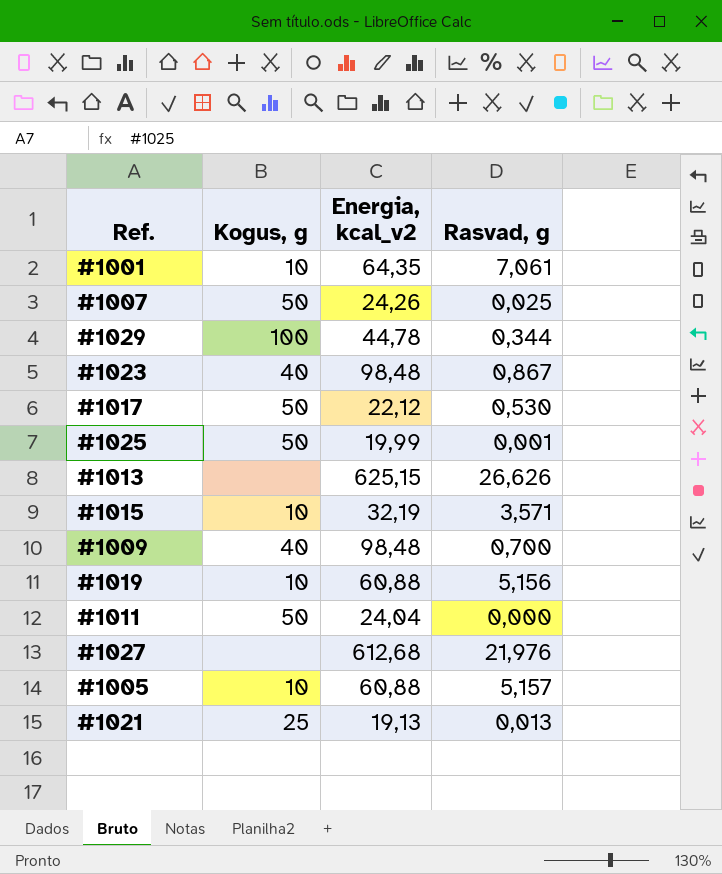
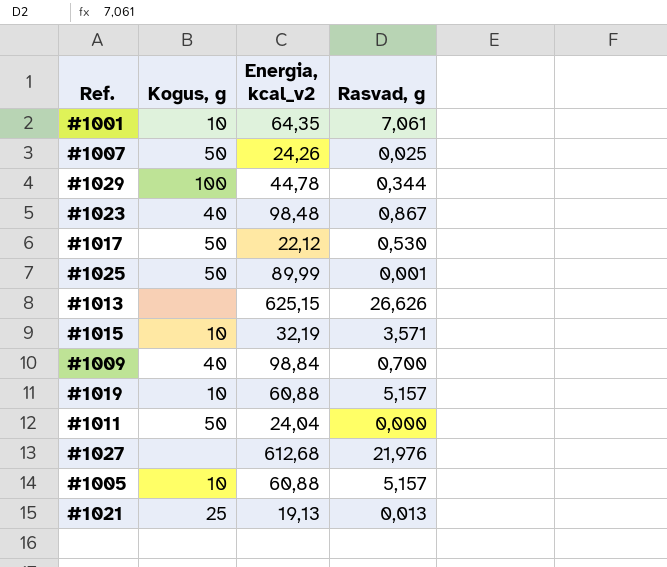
#1025 | Energia, kcal_v2: 19,99 -> 89,99
#1009 | Energia, kcal_v2: 98,48 -> 98,84
#1019 | Rasvad, g: 5,156 -> 5,157

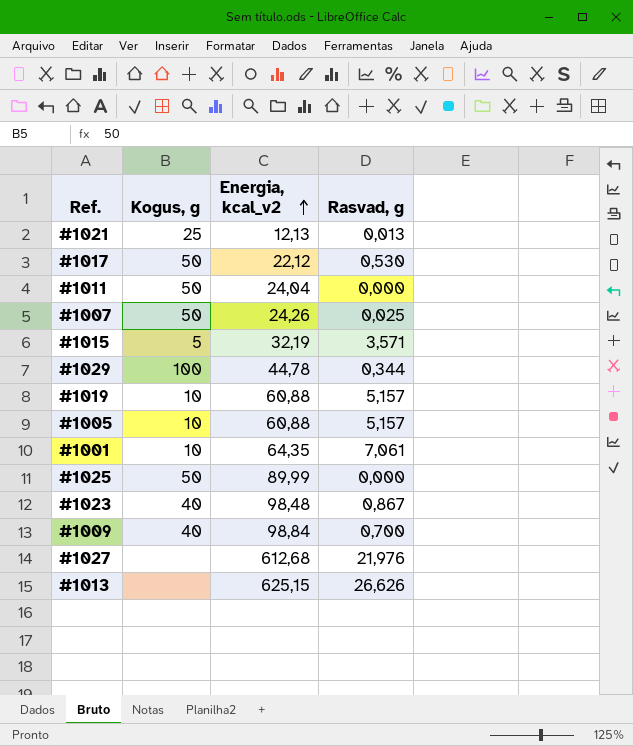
row order: none -> Energia, kcal_v2 ascending
#1021 | Energia, kcal_v2: 19,13 -> 12,13
#1015 | Kogus, g: 10 -> 5
#1025 | Rasvad, g: 0,001 -> 0,000

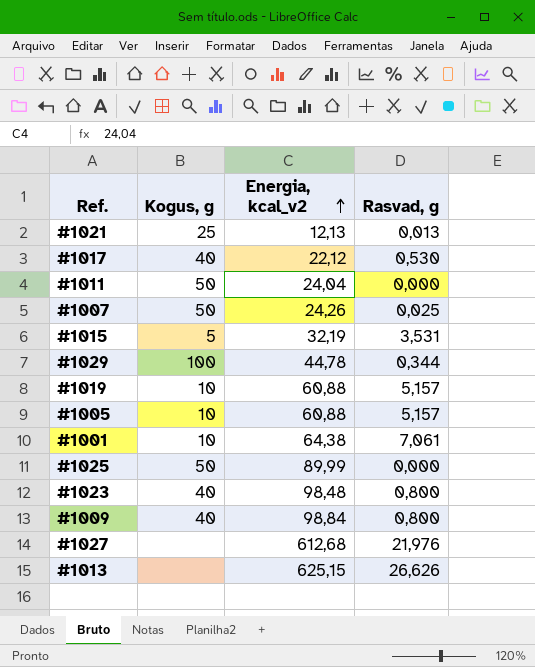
#1017 | Kogus, g: 50 -> 40
#1015 | Rasvad, g: 3,571 -> 3,531
#1001 | Energia, kcal_v2: 64,35 -> 64,38
#1023 | Rasvad, g: 0,867 -> 0,800
#1009 | Rasvad, g: 0,700 -> 0,800

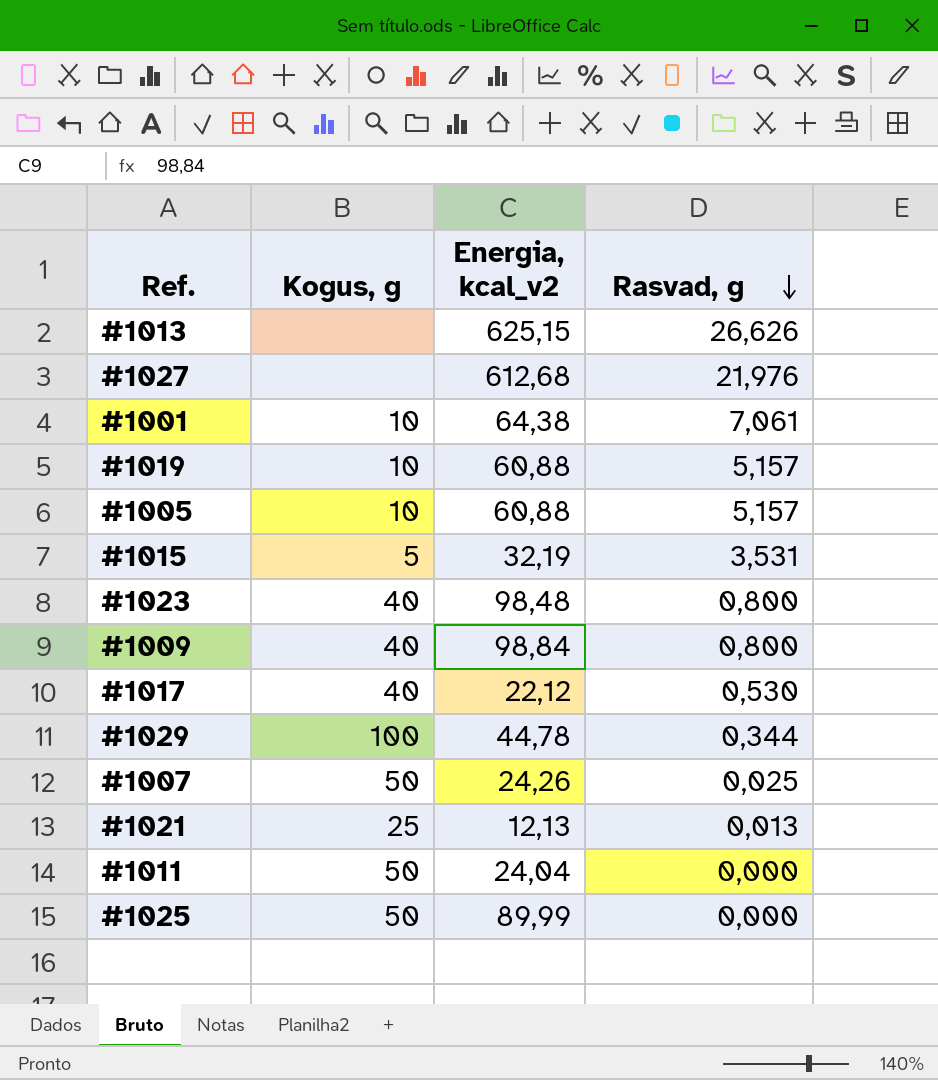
row order: Energia, kcal_v2 ascending -> Rasvad, g descending

